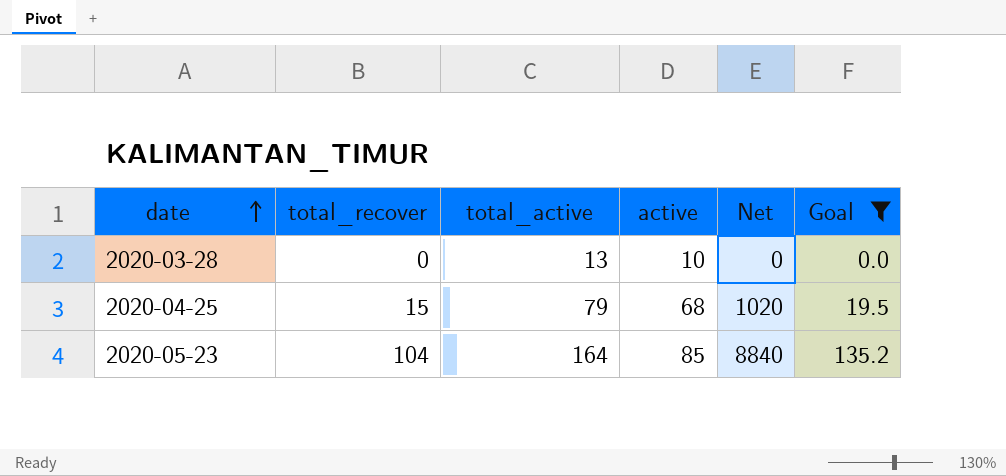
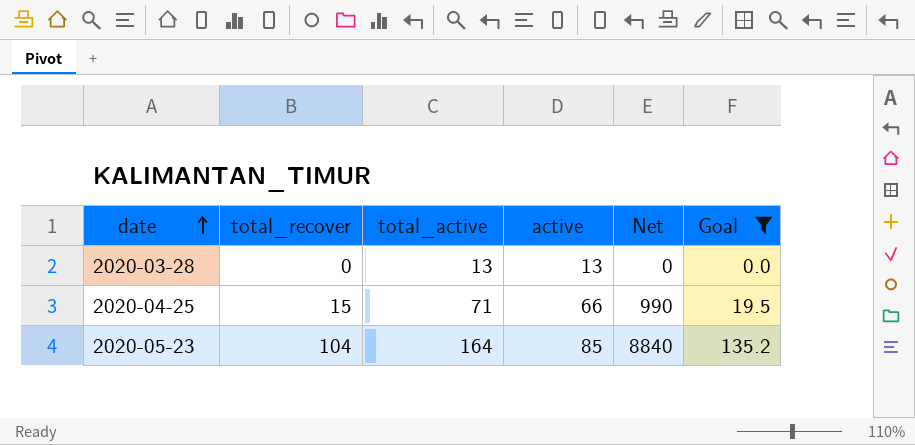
2020-03-28 | active: 10 -> 13
2020-04-25 | total_active: 79 -> 71
2020-04-25 | active: 68 -> 66
2020-04-25 | Net: 1020 -> 990

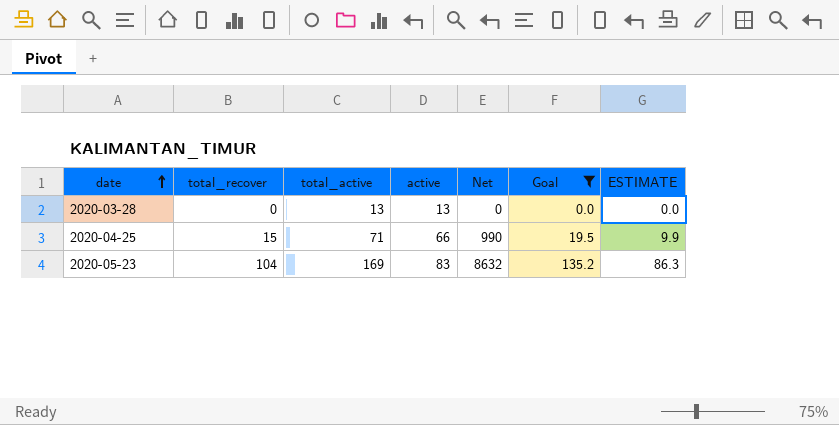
column ESTIMATE | formula: none -> [Net] * 0.01
2020-05-23 | total_active: 164 -> 169
2020-05-23 | active: 85 -> 83
2020-05-23 | Net: 8840 -> 8632

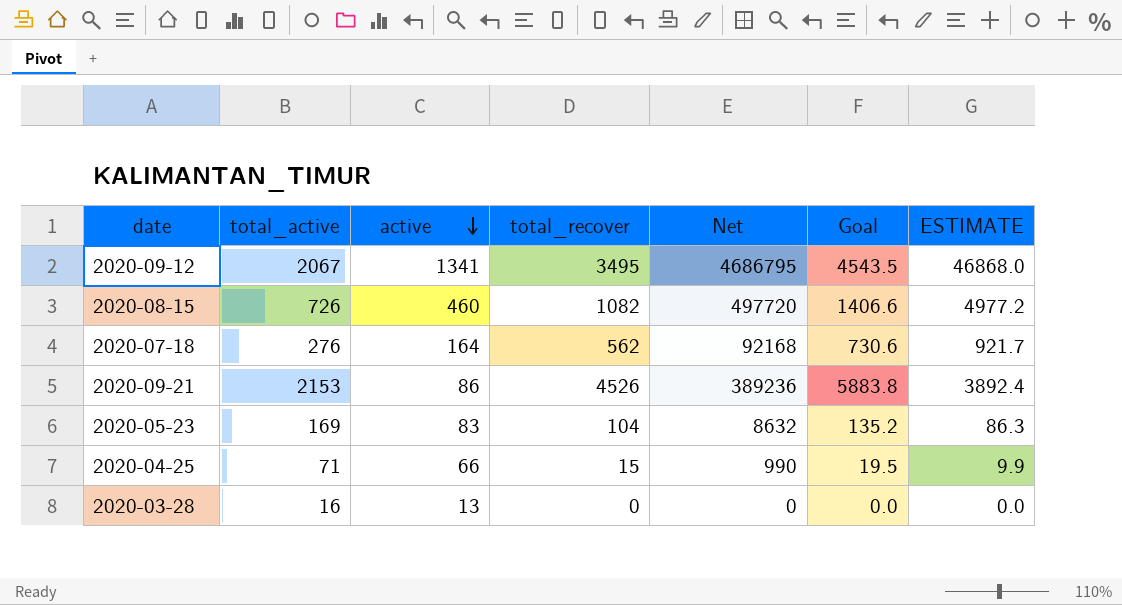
filter: Goal <= 135.2 -> none
row order: date ascending -> active descending
column total_recover | position: 2 -> 4
2020-03-28 | total_active: 13 -> 16

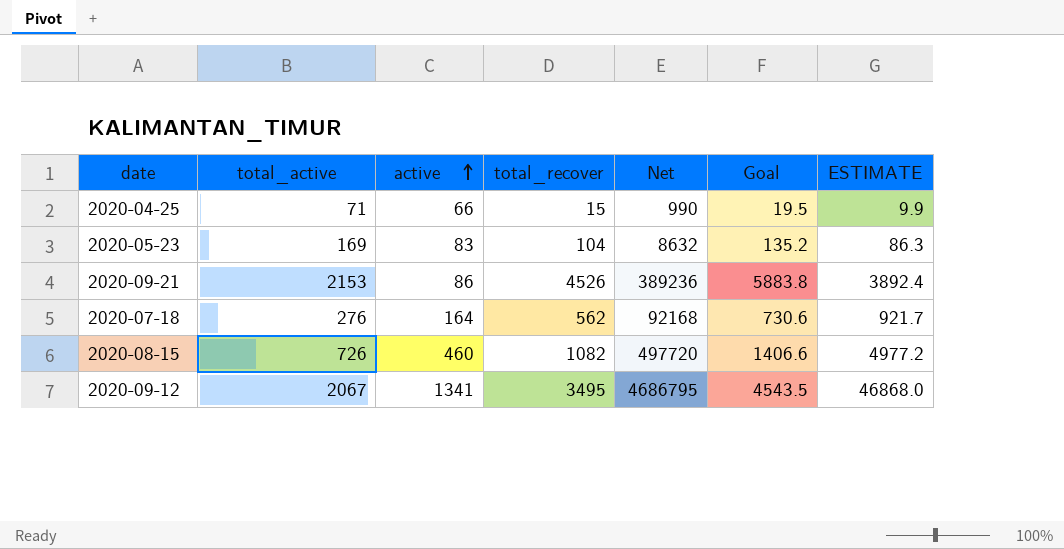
row order: active descending -> active ascending
row 2020-03-28: 16 | 13 | 0 | 0 | 0.0 | 0.0 -> none

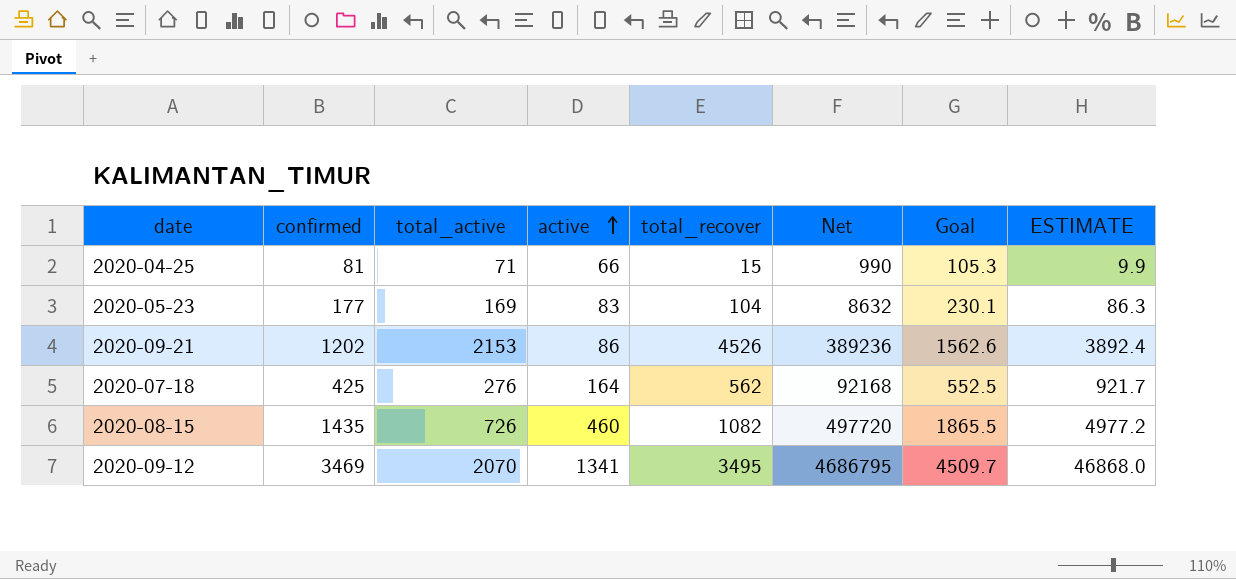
column confirmed | position: none -> 2
column Goal | formula: [total_recover] * 1.3 -> [confirmed] * 1.3
2020-09-12 | total_active: 2067 -> 2070

